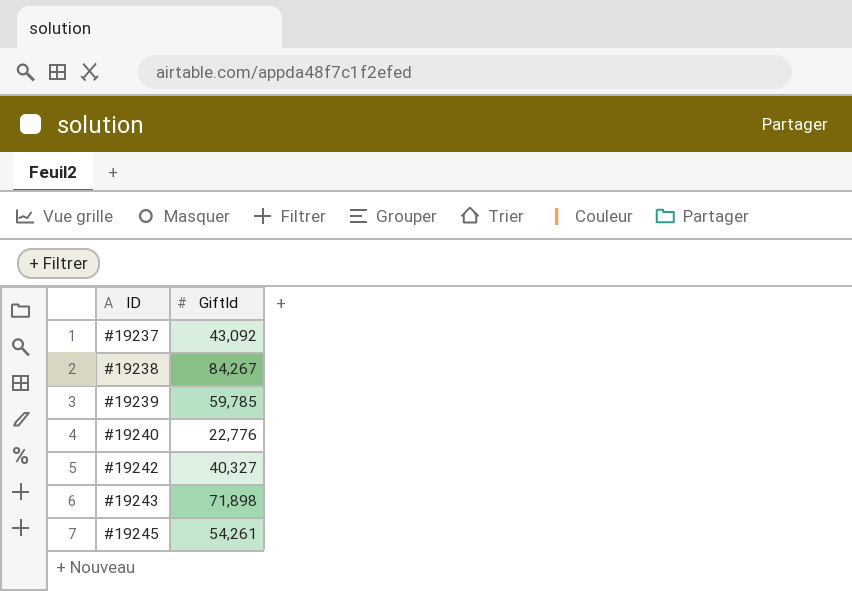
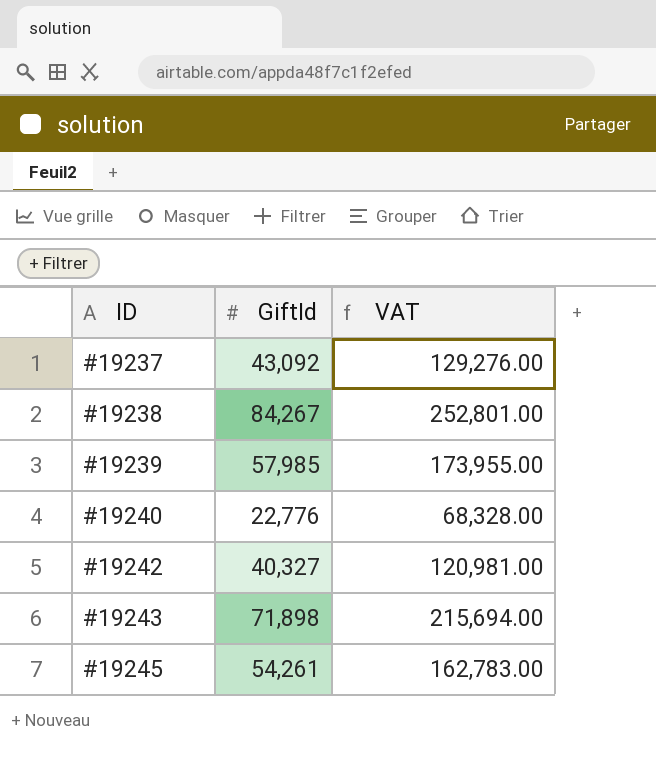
column VAT | formula: none -> [GiftId] * 3
#19239 | GiftId: 59,785 -> 57,985

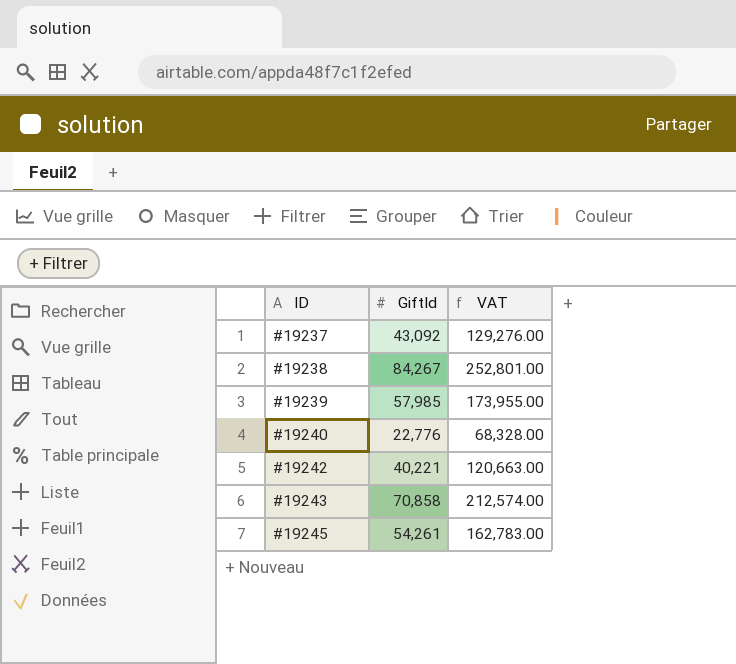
#19242 | GiftId: 40,327 -> 40,221
#19242 | VAT: 120,981.00 -> 120,663.00
#19243 | GiftId: 71,898 -> 70,858
#19243 | VAT: 215,694.00 -> 212,574.00

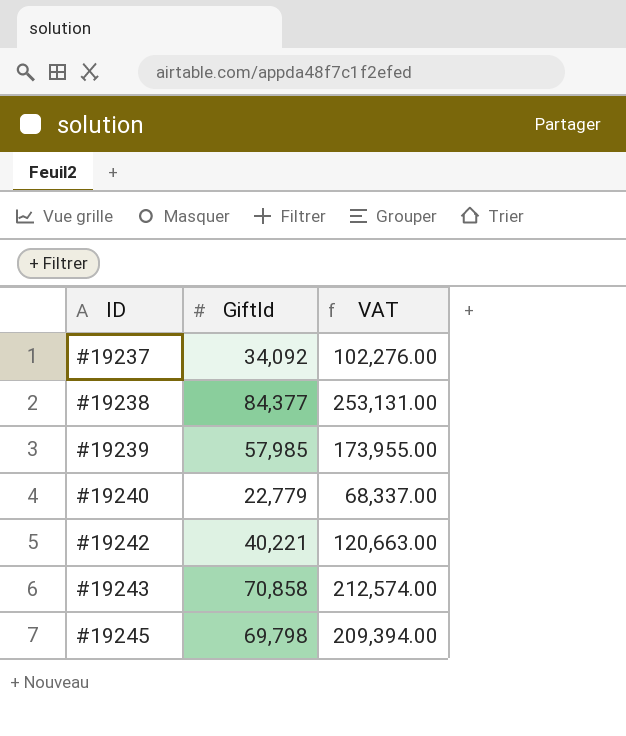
#19237 | GiftId: 43,092 -> 34,092
#19237 | VAT: 129,276.00 -> 102,276.00
#19238 | GiftId: 84,267 -> 84,377
#19238 | VAT: 252,801.00 -> 253,131.00
#19240 | GiftId: 22,776 -> 22,779
#19240 | VAT: 68,328.00 -> 68,337.00
#19245 | GiftId: 54,261 -> 69,798
#19245 | VAT: 162,783.00 -> 209,394.00

